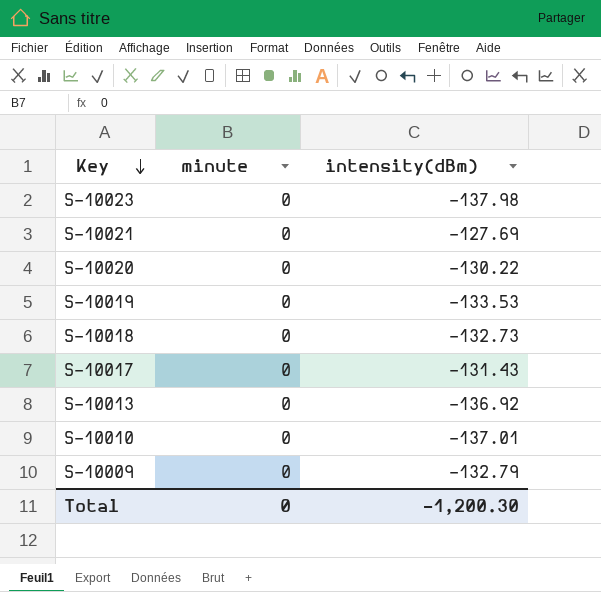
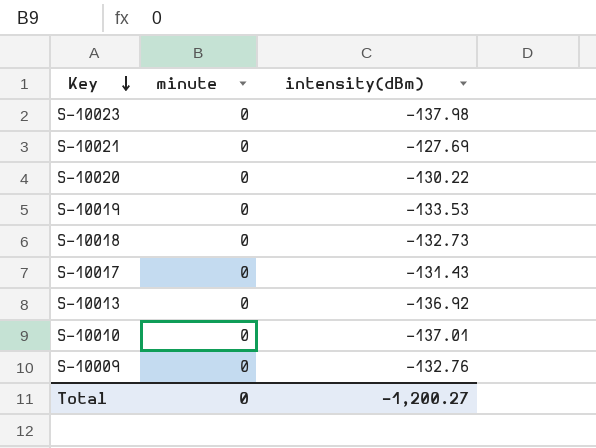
S-10009 | intensity(dBm): -132.79 -> -132.76
Total | intensity(dBm): -1,200.30 -> -1,200.27

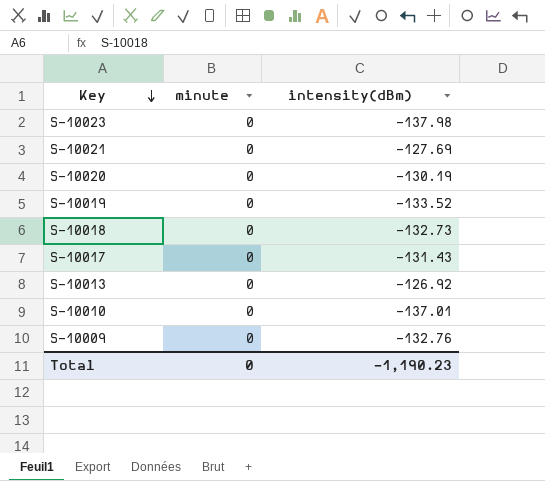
S-10020 | intensity(dBm): -130.22 -> -130.19
S-10019 | intensity(dBm): -133.53 -> -133.52
S-10013 | intensity(dBm): -136.92 -> -126.92
Total | intensity(dBm): -1,200.27 -> -1,190.23

